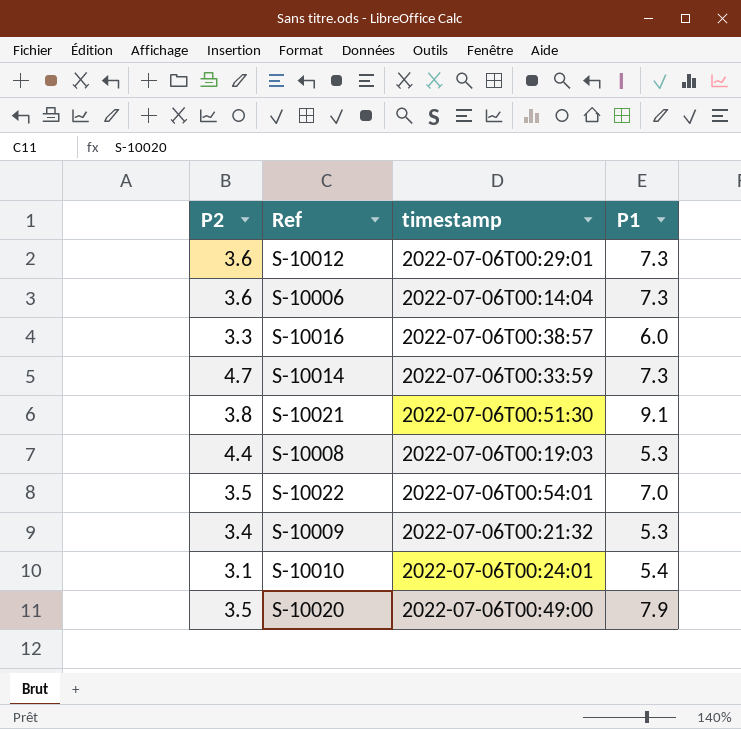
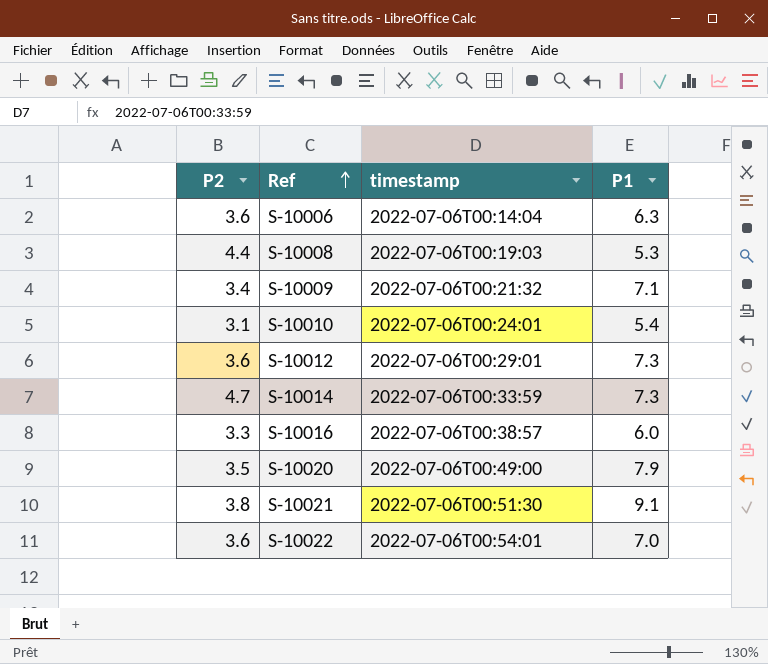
row order: none -> Ref ascending
S-10006 | P1: 7.3 -> 6.3
S-10009 | P1: 5.3 -> 7.1
S-10022 | P2: 3.5 -> 3.6

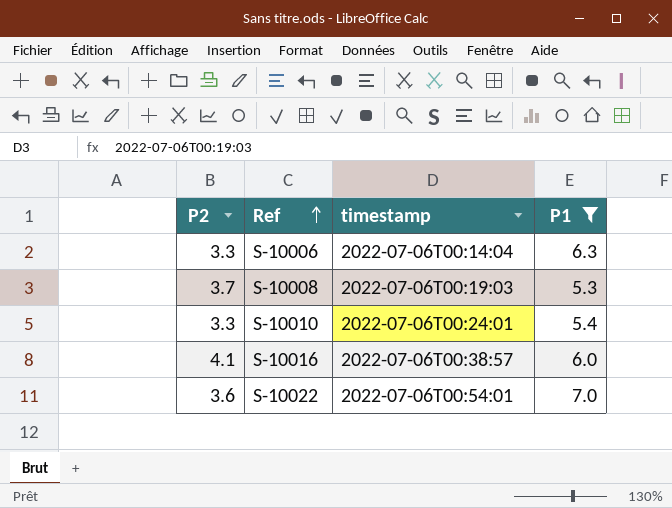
filter: none -> P1 <= 7.0
S-10006 | P2: 3.6 -> 3.3
S-10008 | P2: 4.4 -> 3.7
S-10010 | P2: 3.1 -> 3.3
S-10016 | P2: 3.3 -> 4.1

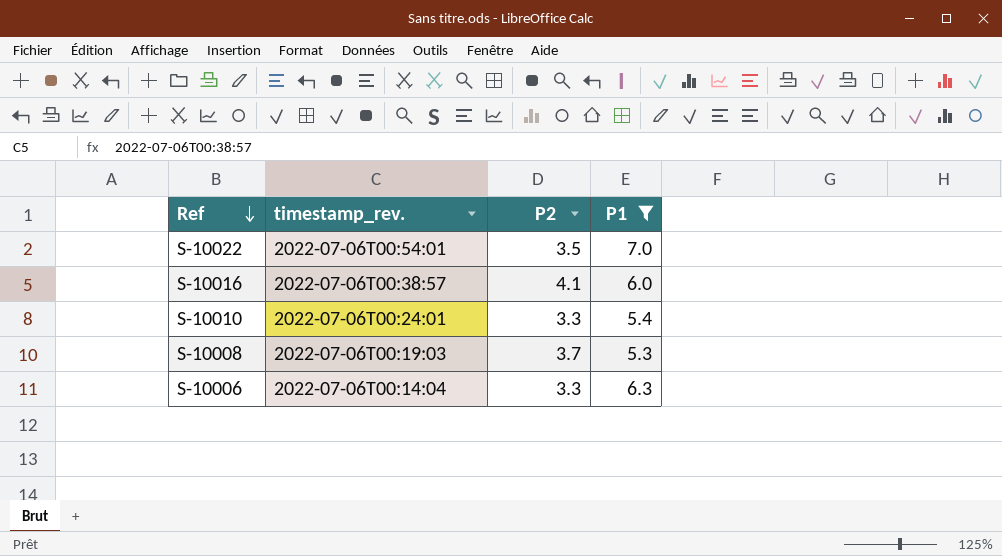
row order: Ref ascending -> Ref descending
column name: timestamp -> timestamp_rev.
column P2 | position: 1 -> 3
S-10022 | P2: 3.6 -> 3.5

